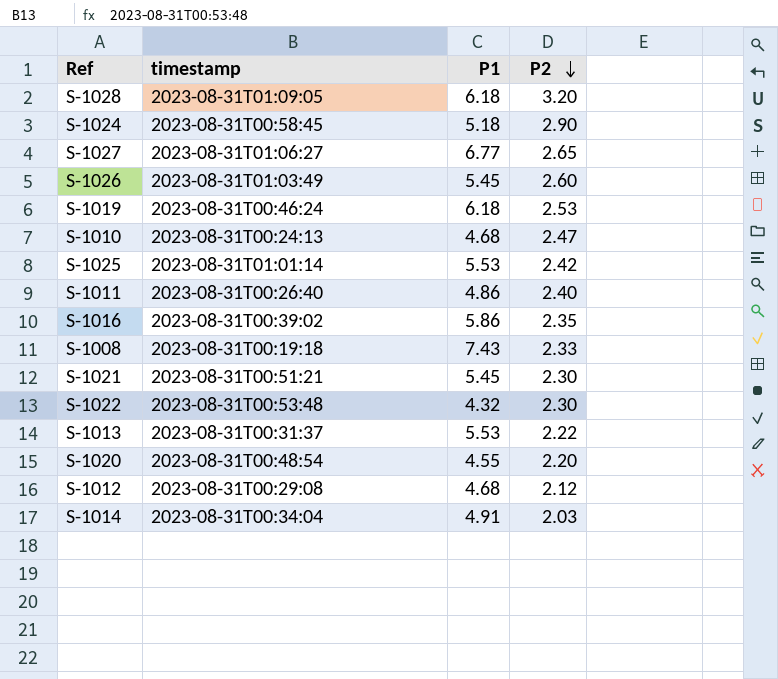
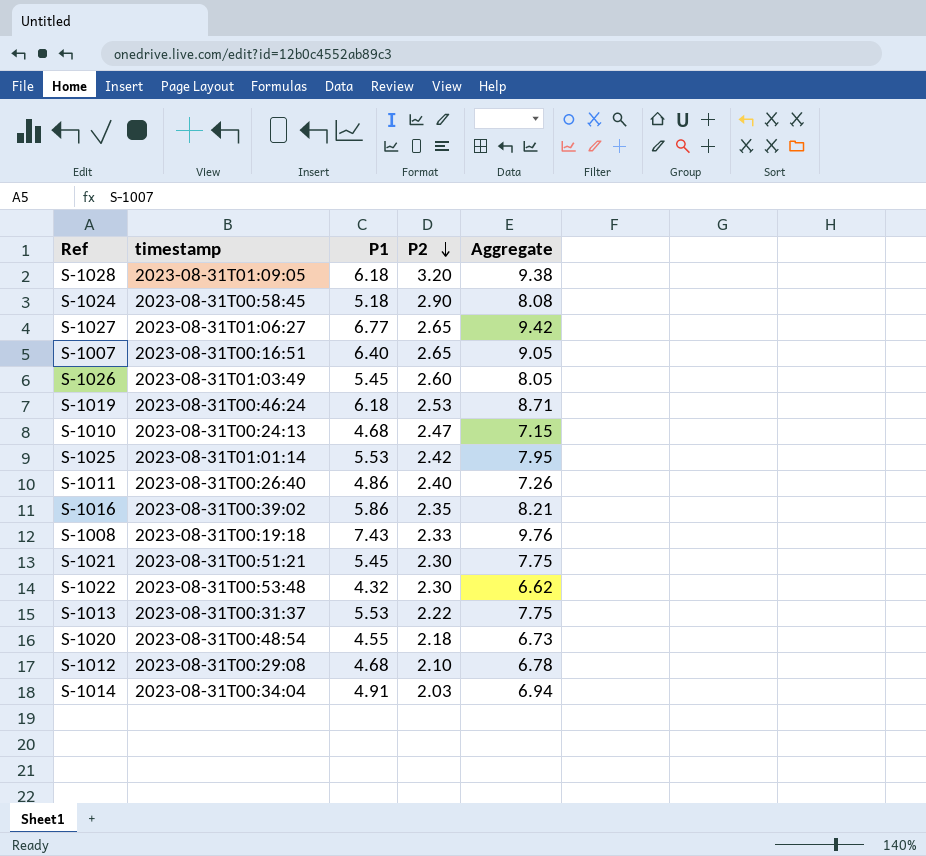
column Aggregate | formula: none -> [P1] + [P2]
row S-1007: none -> 2023-08-31T00:16:51 | 6.40 | 2.65 | 9.05
S-1020 | P2: 2.20 -> 2.18
S-1012 | P2: 2.12 -> 2.10

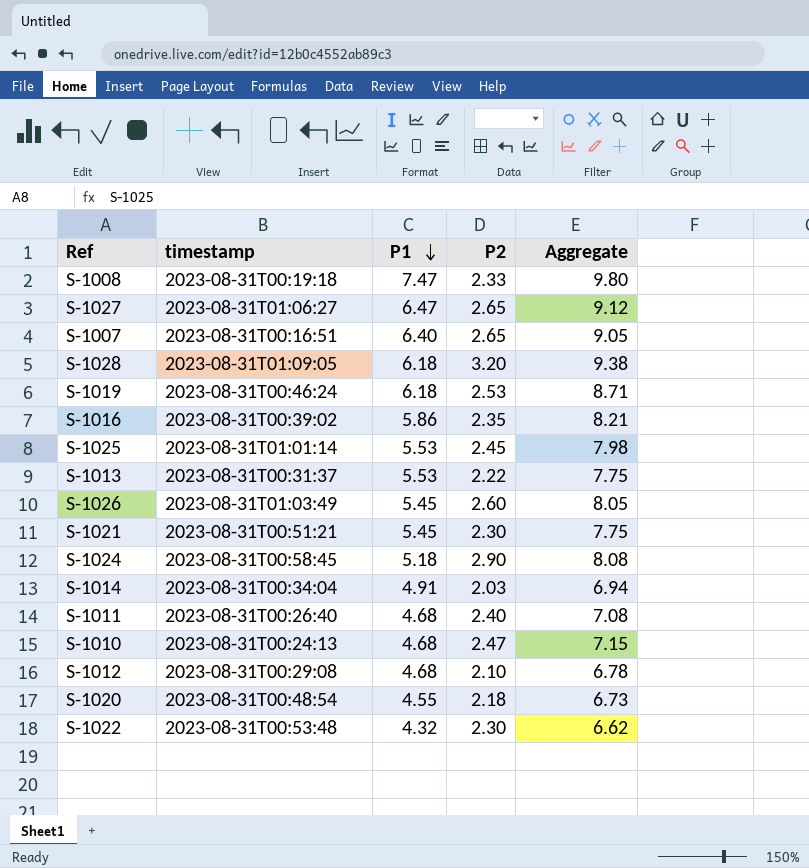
row order: P2 descending -> P1 descending
S-1008 | P1: 7.43 -> 7.47
S-1008 | Aggregate: 9.76 -> 9.80
S-1027 | P1: 6.77 -> 6.47
S-1027 | Aggregate: 9.42 -> 9.12
S-1025 | P2: 2.42 -> 2.45
S-1025 | Aggregate: 7.95 -> 7.98
S-1011 | P1: 4.86 -> 4.68
S-1011 | Aggregate: 7.26 -> 7.08

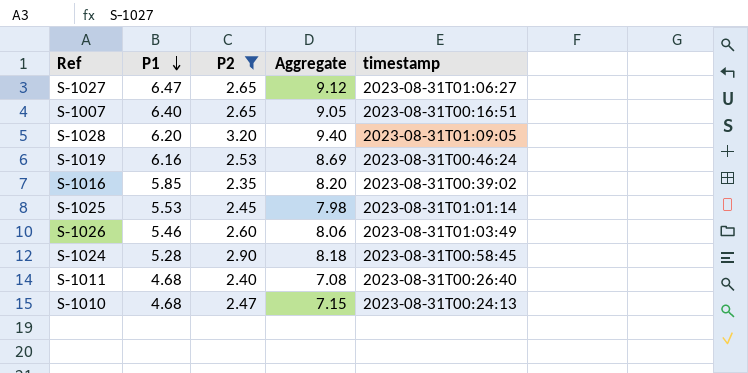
filter: none -> P2 >= 2.35
column timestamp | position: 2 -> 5
S-1028 | P1: 6.18 -> 6.20
S-1028 | Aggregate: 9.38 -> 9.40
S-1019 | P1: 6.18 -> 6.16
S-1019 | Aggregate: 8.71 -> 8.69
S-1016 | P1: 5.86 -> 5.85
S-1016 | Aggregate: 8.21 -> 8.20
S-1026 | P1: 5.45 -> 5.46
S-1026 | Aggregate: 8.05 -> 8.06
S-1024 | P1: 5.18 -> 5.28
S-1024 | Aggregate: 8.08 -> 8.18

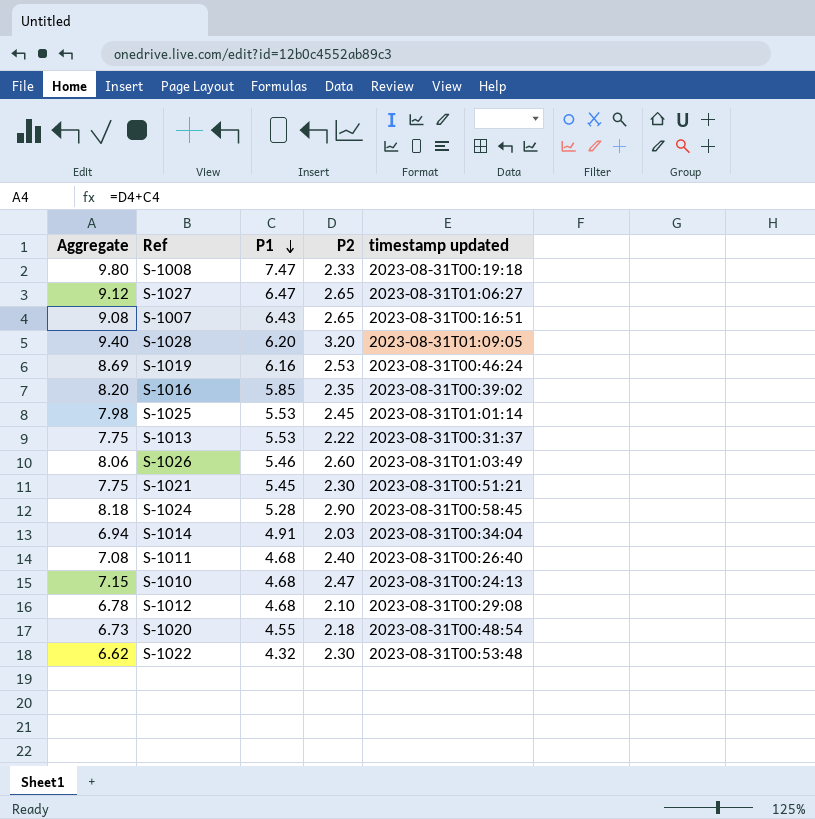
filter: P2 >= 2.35 -> none
column Aggregate | position: 4 -> 1
column name: timestamp -> timestamp updated
S-1007 | Aggregate: 9.05 -> 9.08
S-1007 | P1: 6.40 -> 6.43

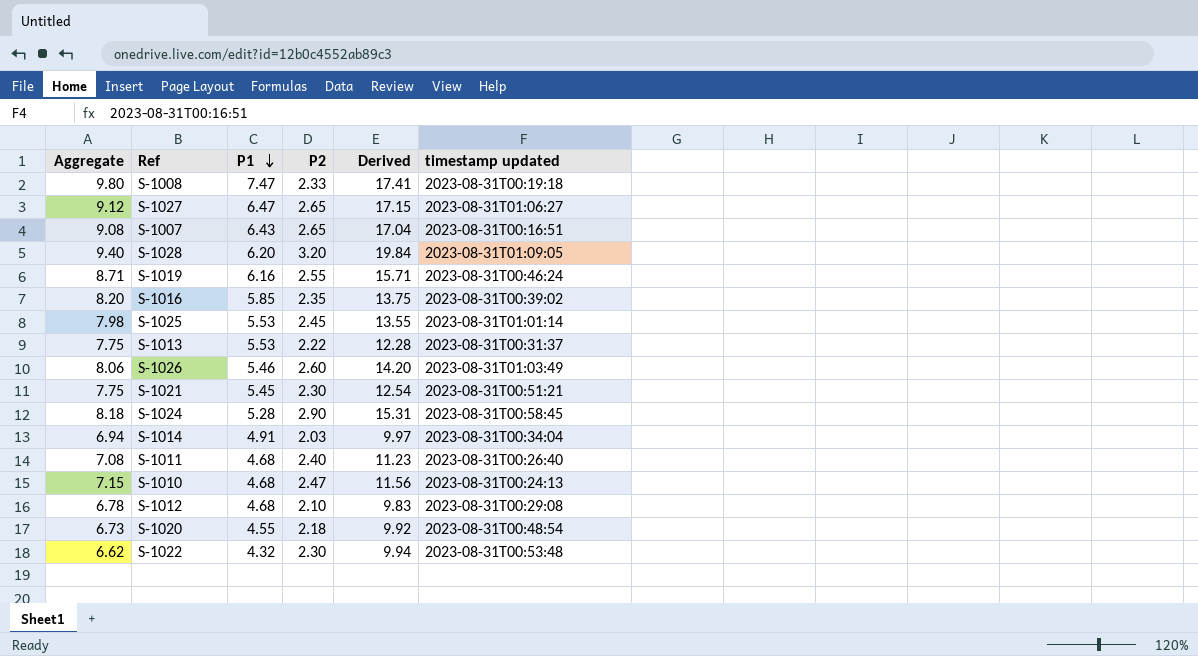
column Derived | formula: none -> [P1] * [P2]
S-1019 | Aggregate: 8.69 -> 8.71
S-1019 | P2: 2.53 -> 2.55

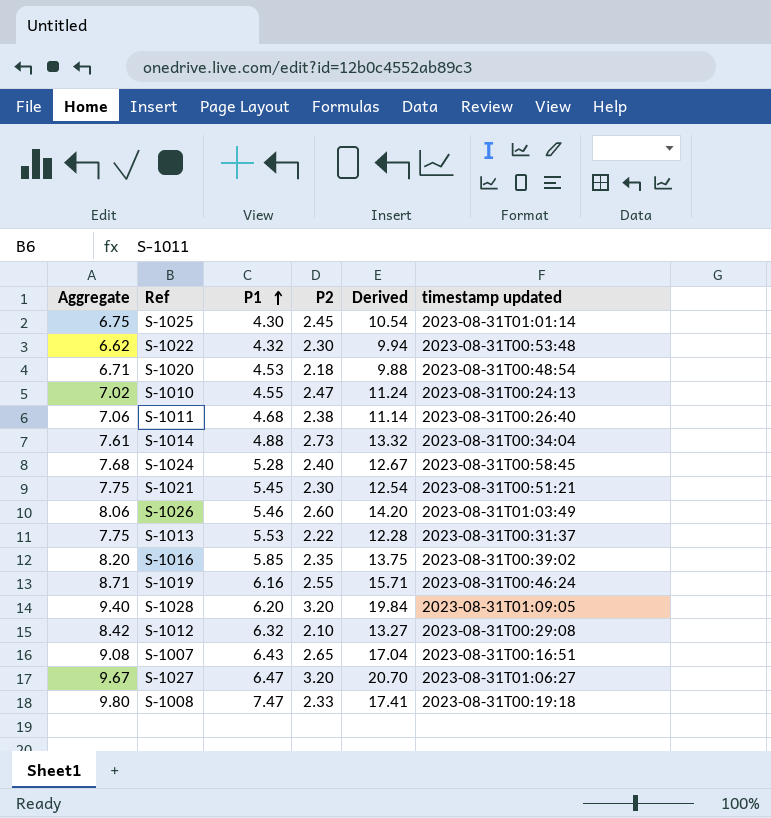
row order: P1 descending -> P1 ascending
S-1025 | Aggregate: 7.98 -> 6.75
S-1025 | P1: 5.53 -> 4.30
S-1025 | Derived: 13.55 -> 10.54
S-1020 | Aggregate: 6.73 -> 6.71
S-1020 | P1: 4.55 -> 4.53
S-1020 | Derived: 9.92 -> 9.88
S-1010 | Aggregate: 7.15 -> 7.02
S-1010 | P1: 4.68 -> 4.55
S-1010 | Derived: 11.56 -> 11.24
S-1011 | Aggregate: 7.08 -> 7.06
S-1011 | P2: 2.40 -> 2.38
S-1011 | Derived: 11.23 -> 11.14
S-1014 | Aggregate: 6.94 -> 7.61
S-1014 | P1: 4.91 -> 4.88
S-1014 | P2: 2.03 -> 2.73
S-1014 | Derived: 9.97 -> 13.32
S-1024 | Aggregate: 8.18 -> 7.68
S-1024 | P2: 2.90 -> 2.40
S-1024 | Derived: 15.31 -> 12.67
S-1012 | Aggregate: 6.78 -> 8.42
S-1012 | P1: 4.68 -> 6.32
S-1012 | Derived: 9.83 -> 13.27
S-1027 | Aggregate: 9.12 -> 9.67
S-1027 | P2: 2.65 -> 3.20
S-1027 | Derived: 17.15 -> 20.70

